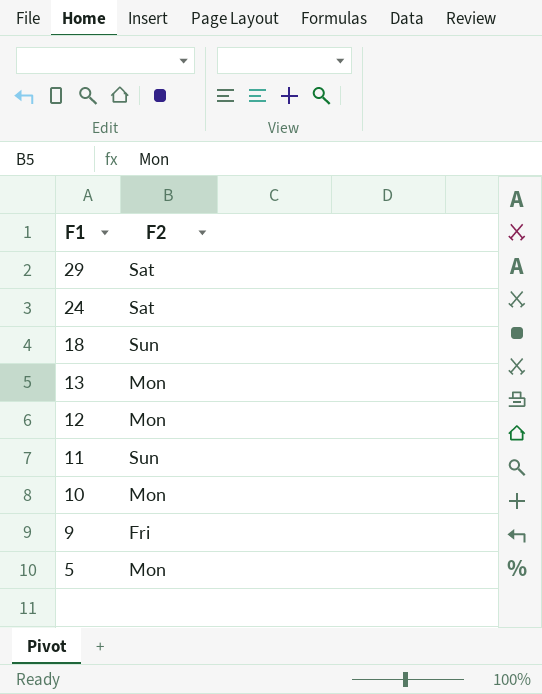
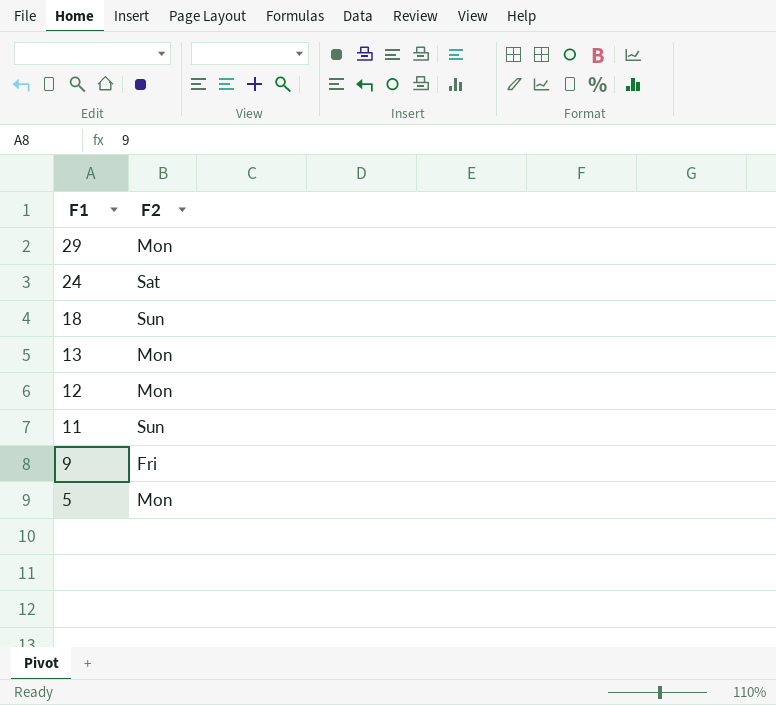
row 10: Mon -> none
29 | F2: Sat -> Mon

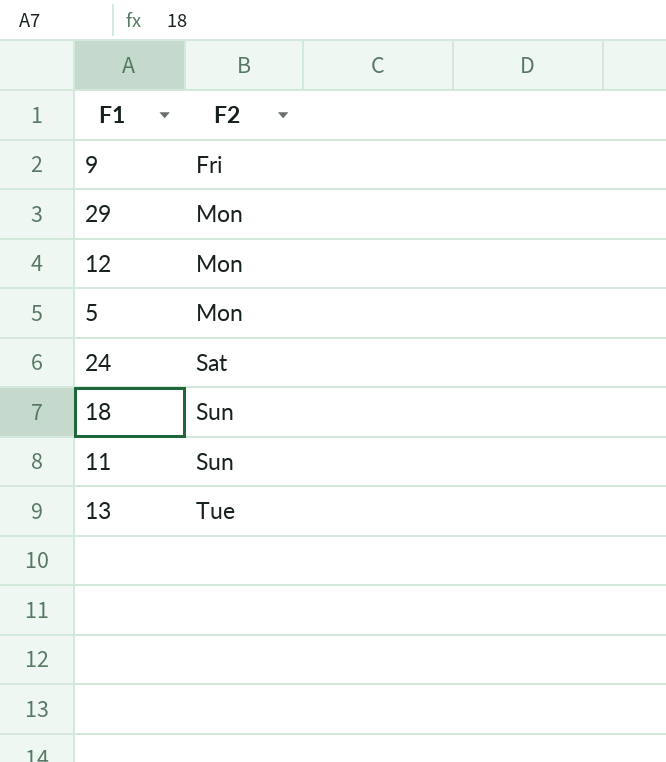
row order: F1 descending -> F2 ascending
13 | F2: Mon -> Tue

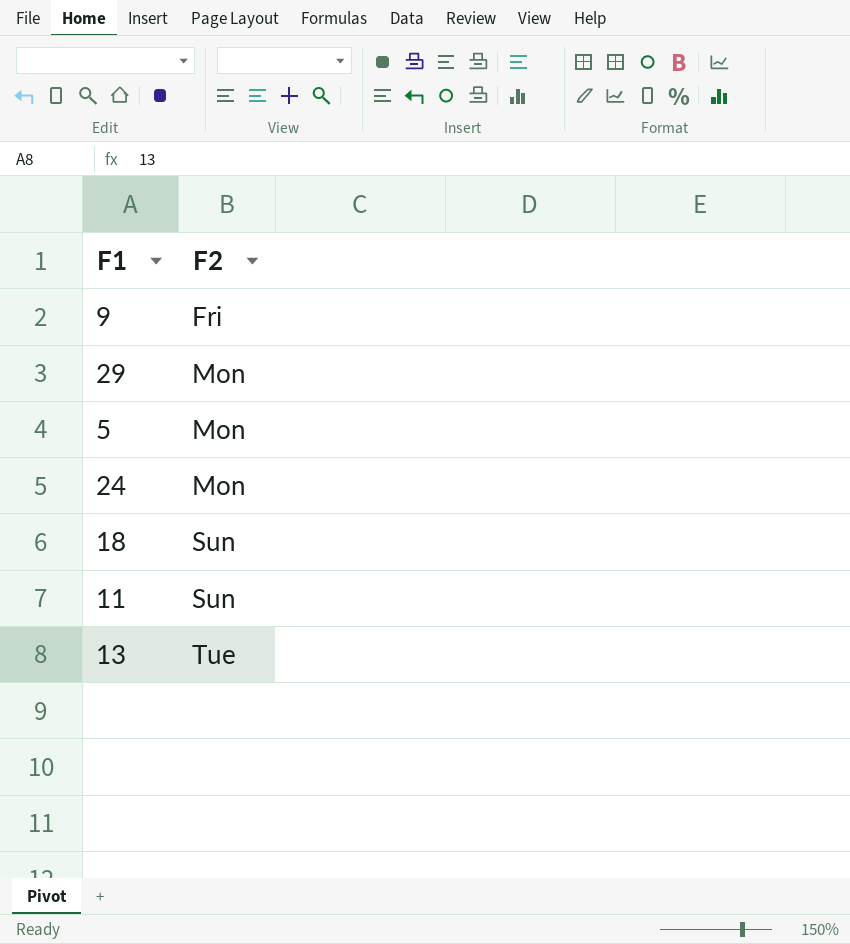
row 12: Mon -> none
24 | F2: Sat -> Mon

